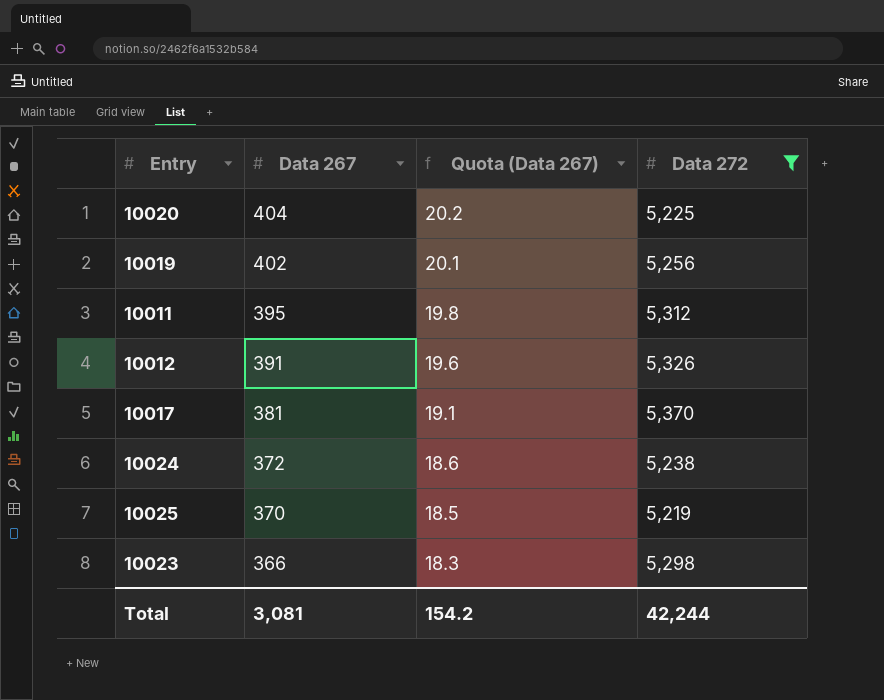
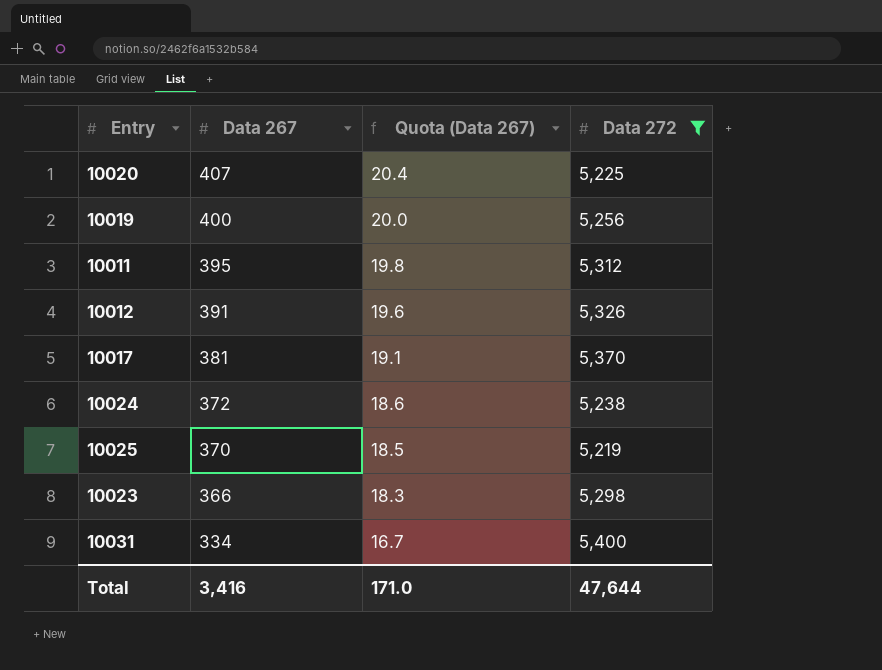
10020 | Data 267: 404 -> 407
10020 | Quota (Data 267): 20.2 -> 20.4
10019 | Data 267: 402 -> 400
10019 | Quota (Data 267): 20.1 -> 20.0
row 10031: none -> 334 | 16.7 | 5,400
Total | Data 267: 3,081 -> 3,416
Total | Quota (Data 267): 154.2 -> 171.0
Total | Data 272: 42,244 -> 47,644

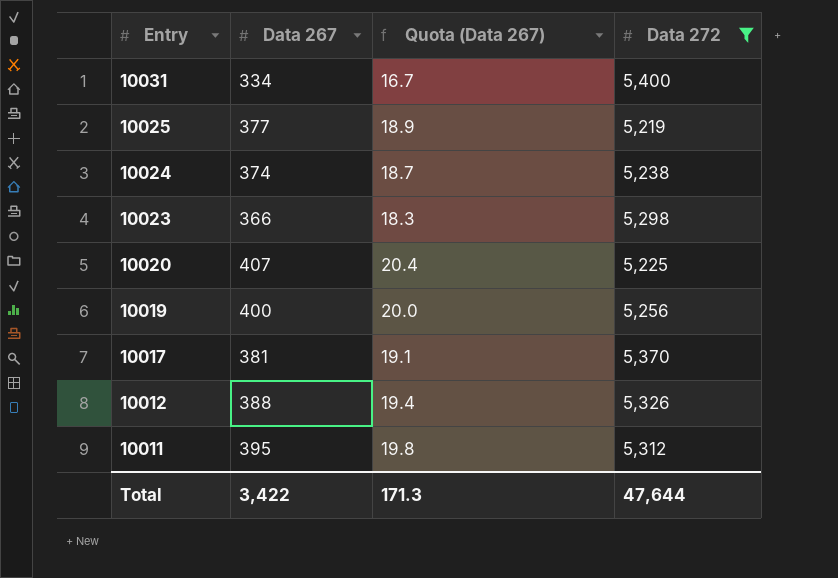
row order: Data 267 descending -> Entry descending
10025 | Data 267: 370 -> 377
10025 | Quota (Data 267): 18.5 -> 18.9
10024 | Data 267: 372 -> 374
10024 | Quota (Data 267): 18.6 -> 18.7
10012 | Data 267: 391 -> 388
10012 | Quota (Data 267): 19.6 -> 19.4
Total | Data 267: 3,416 -> 3,422
Total | Quota (Data 267): 171.0 -> 171.3

